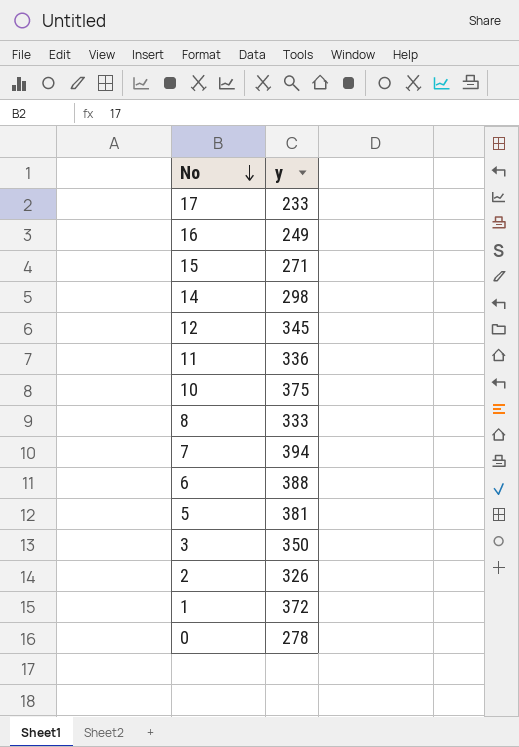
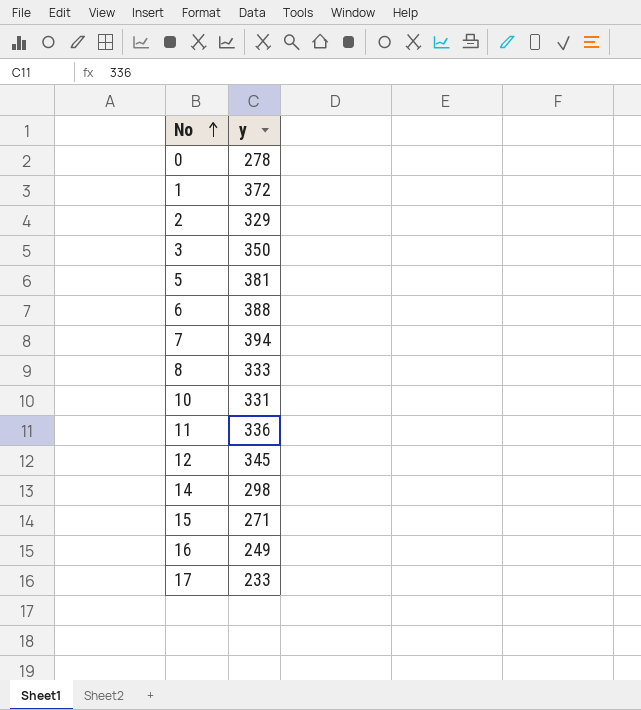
row order: No descending -> No ascending
2 | y: 326 -> 329
10 | y: 375 -> 331

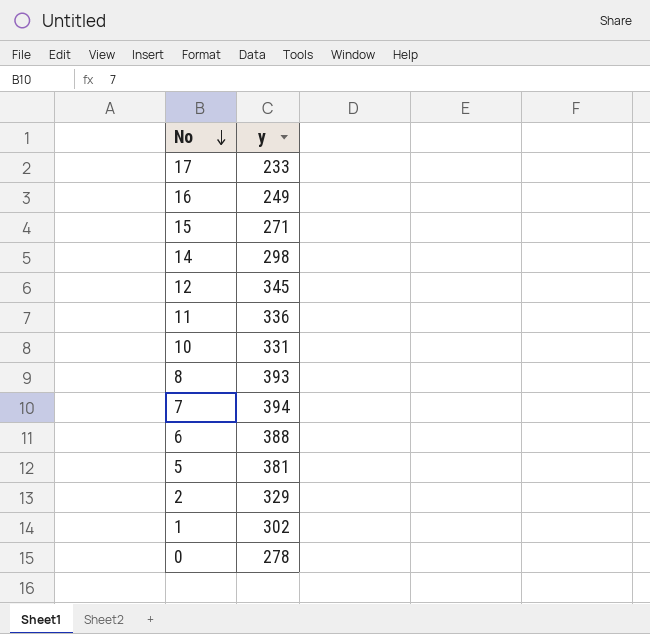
row order: No ascending -> No descending
row 3: 350 -> none
8 | y: 333 -> 393
1 | y: 372 -> 302

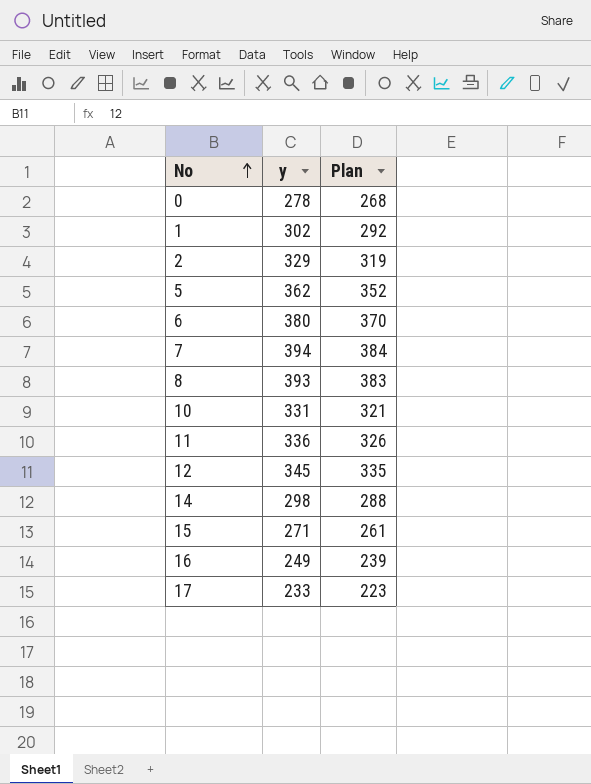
row order: No descending -> No ascending
column Plan | formula: none -> [y] - 10
5 | y: 381 -> 362
6 | y: 388 -> 380

